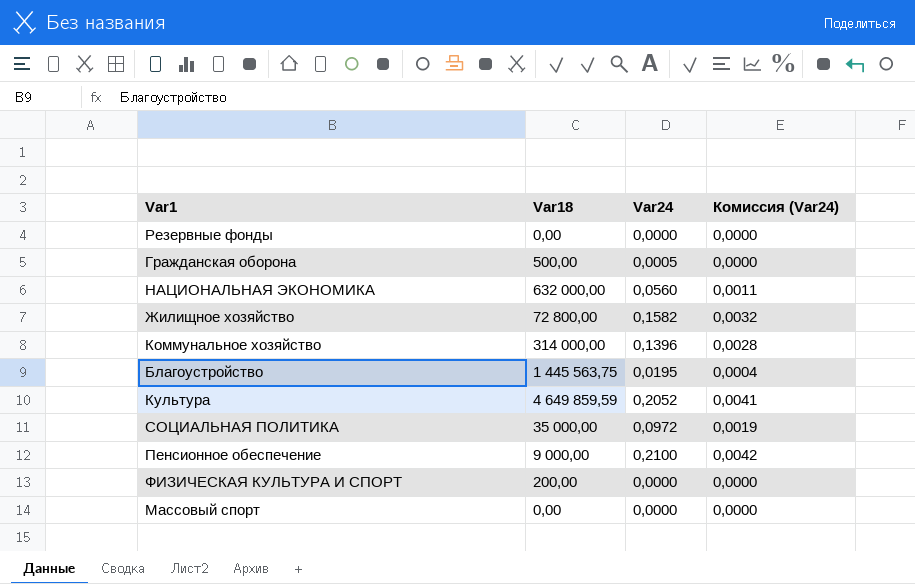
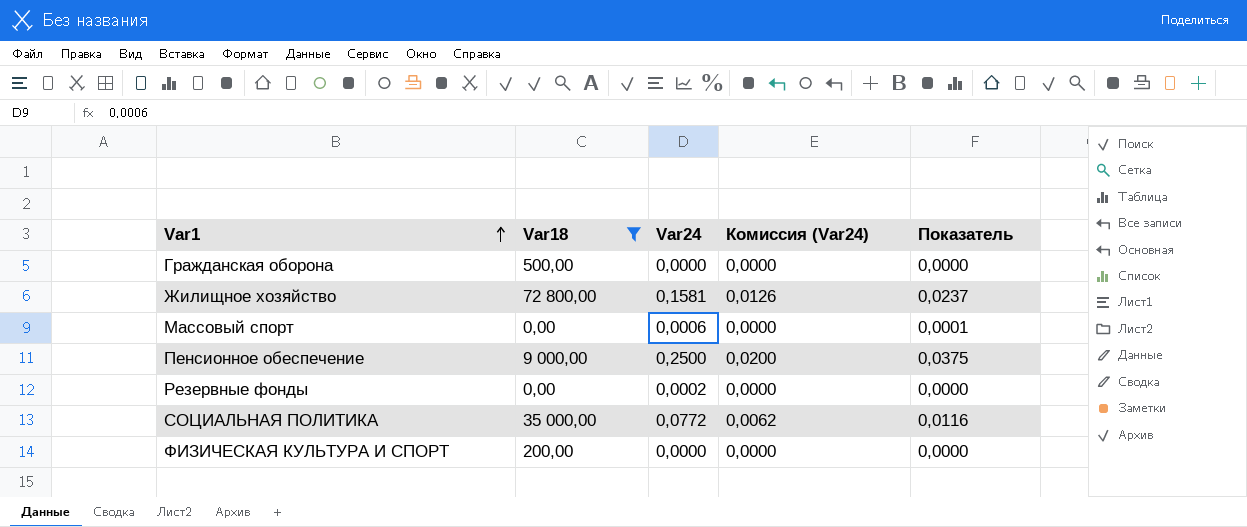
filter: none -> Var18 <= 72 800,00
row order: none -> Var1 ascending
column Комиссия (Var24) | formula: [Var24] * 0,02 -> [Var24] * 0,08
column Показатель | formula: none -> [Var24] * 0,15
Гражданская оборона | Var24: 0,0005 -> 0,0000
Жилищное хозяйство | Var24: 0,1582 -> 0,1581
Массовый спорт | Var24: 0,0000 -> 0,0006
Пенсионное обеспечение | Var24: 0,2100 -> 0,2500
Резервные фонды | Var24: 0,0000 -> 0,0002
СОЦИАЛЬНАЯ ПОЛИТИКА | Var24: 0,0972 -> 0,0772

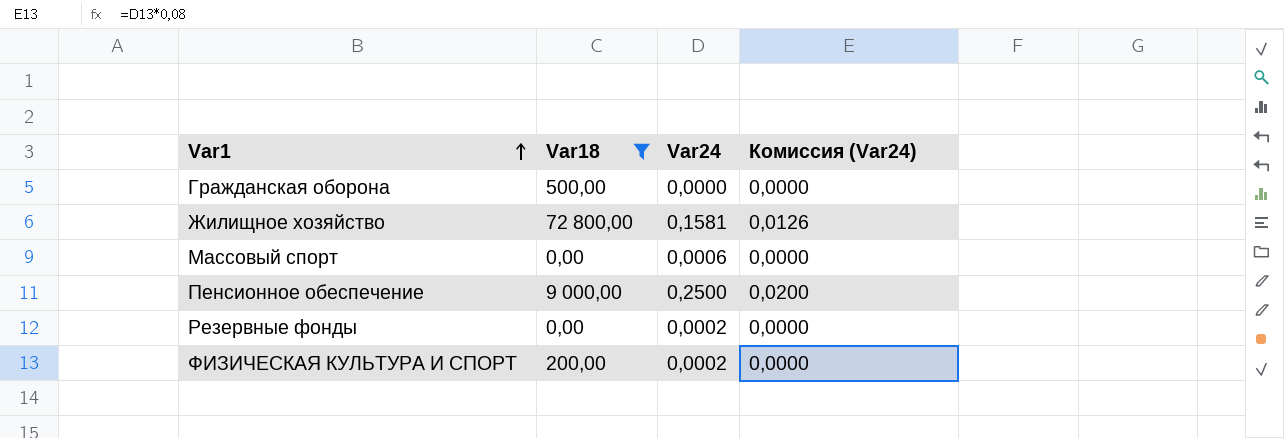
column Показатель | formula: [Var24] * 0,15 -> none
row СОЦИАЛЬНАЯ ПОЛИТИКА: 35 000,00 | 0,0772 | 0,0062 | 0,0116 -> none
ФИЗИЧЕСКАЯ КУЛЬТУРА И СПОРТ | Var24: 0,0000 -> 0,0002

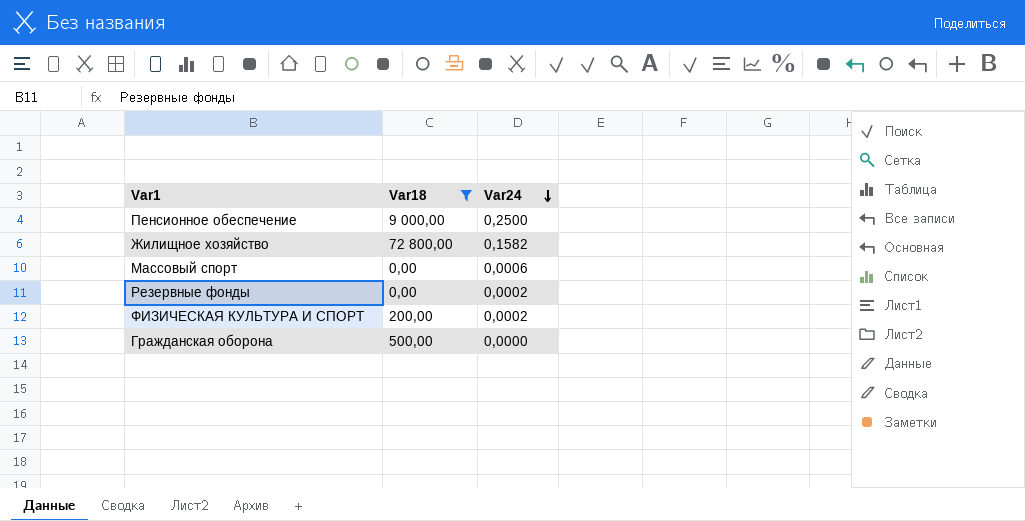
row order: Var1 ascending -> Var24 descending
column Комиссия (Var24) | formula: [Var24] * 0,08 -> none
Жилищное хозяйство | Var24: 0,1581 -> 0,1582

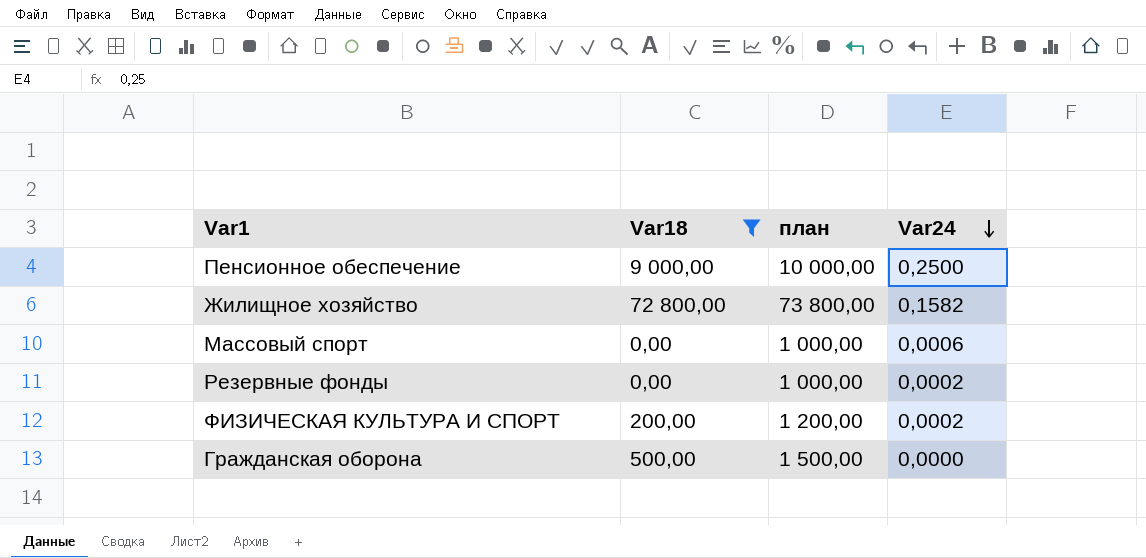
column план | formula: none -> [Var18] + 1000

